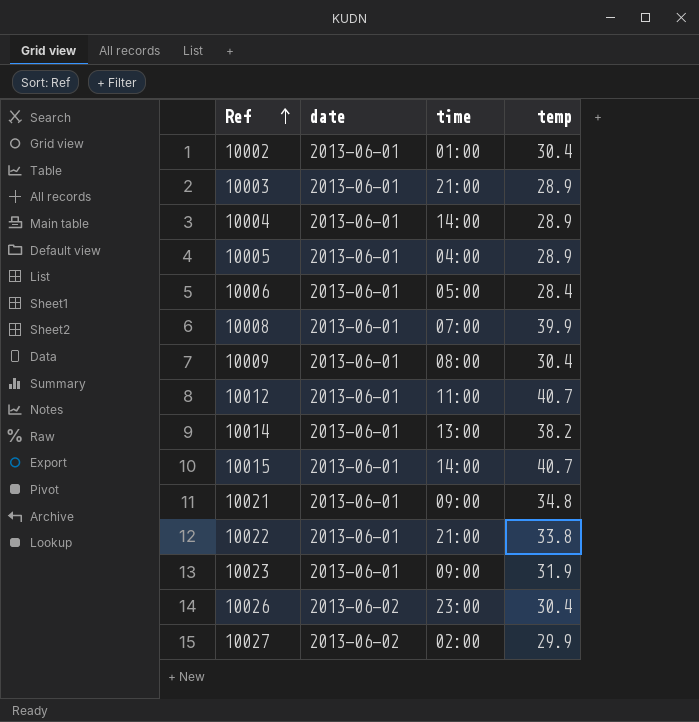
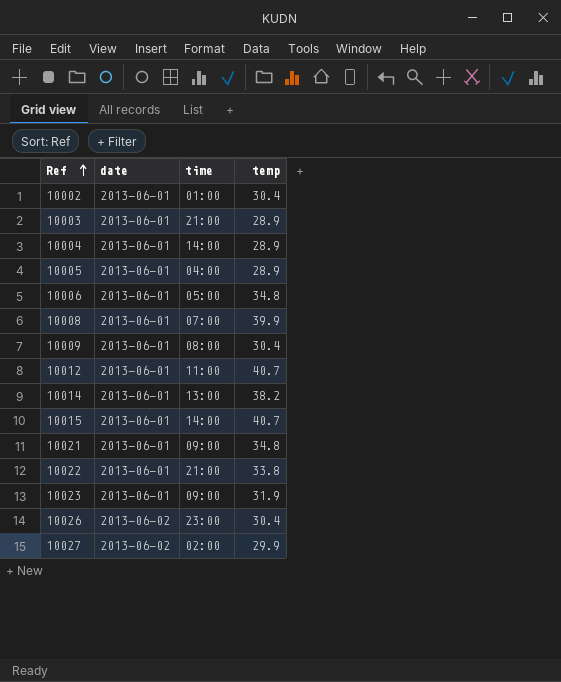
10006 | temp: 28.4 -> 34.8

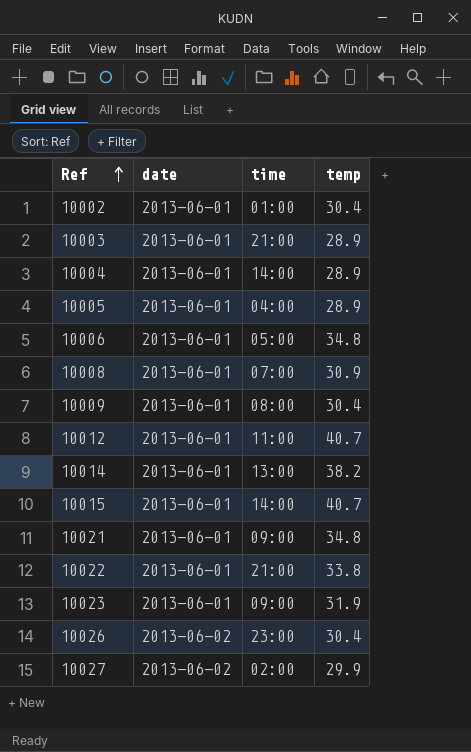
10008 | temp: 39.9 -> 30.9

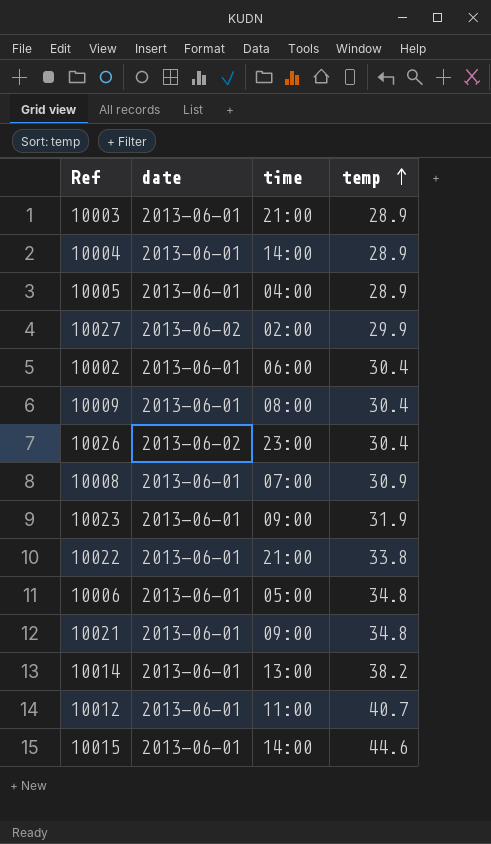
row order: Ref ascending -> temp ascending
10002 | time: 01:00 -> 06:00
10015 | temp: 40.7 -> 44.6

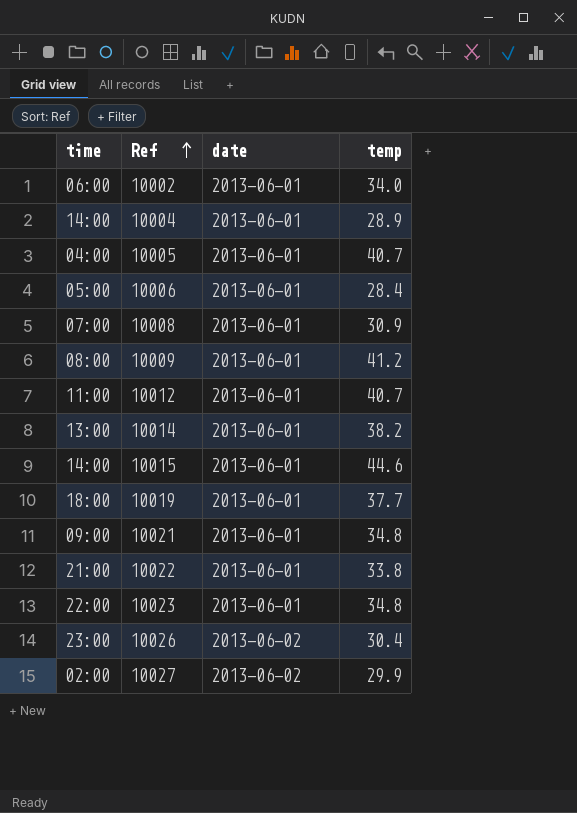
row order: temp ascending -> Ref ascending
column time | position: 3 -> 1
row 10003: 2013-06-01 | 21:00 | 28.9 -> none
10002 | temp: 30.4 -> 34.0
10005 | temp: 28.9 -> 40.7
10006 | temp: 34.8 -> 28.4
10009 | temp: 30.4 -> 41.2
row 10019: none -> 18:00 | 2013-06-01 | 37.7
10023 | time: 09:00 -> 22:00
10023 | temp: 31.9 -> 34.8

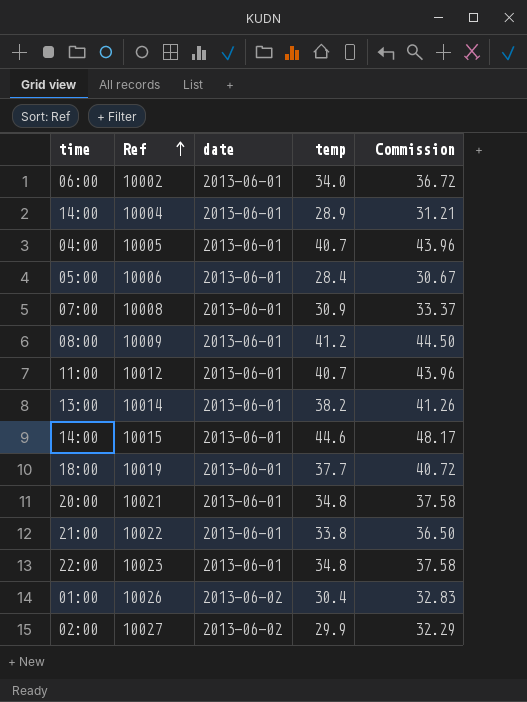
column Commission | formula: none -> [temp] * 1.08
10021 | time: 09:00 -> 20:00
10026 | time: 23:00 -> 01:00

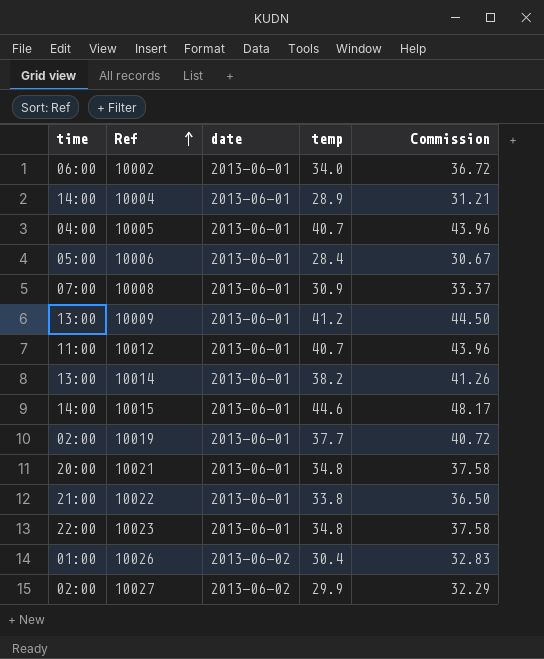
10009 | time: 08:00 -> 13:00
10019 | time: 18:00 -> 02:00

